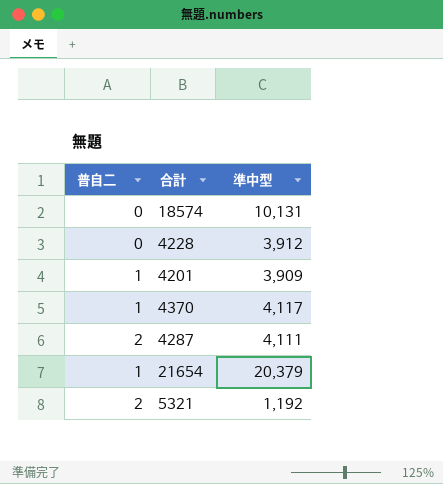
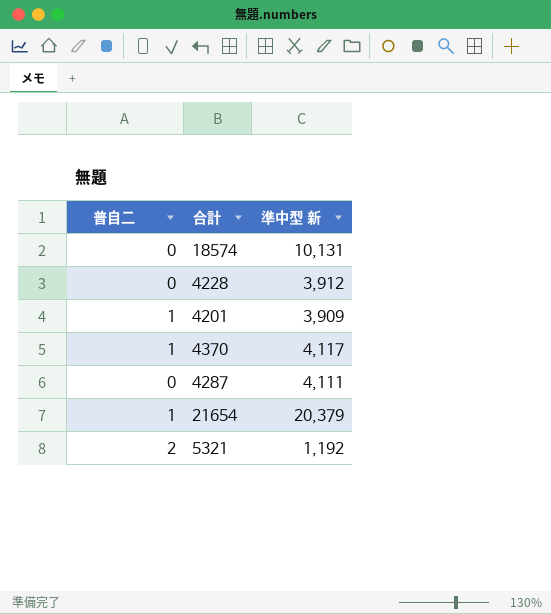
column name: 準中型 -> 準中型 新
4287 | 普自二: 2 -> 0

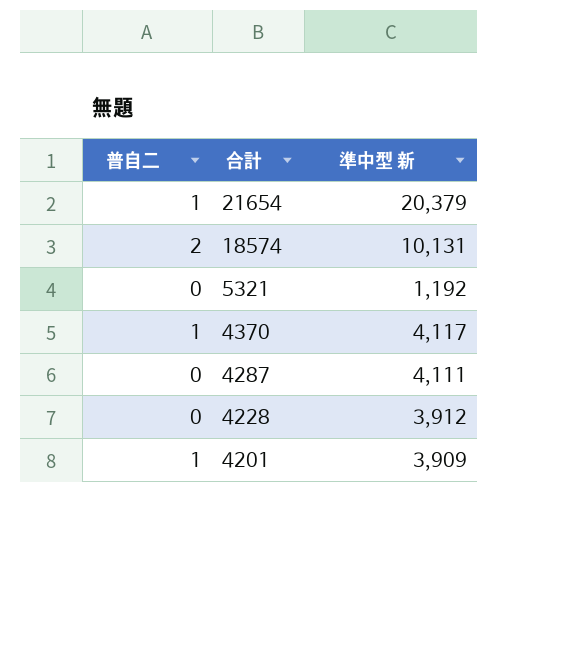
row order: none -> 合計 descending
18574 | 普自二: 0 -> 2
5321 | 普自二: 2 -> 0

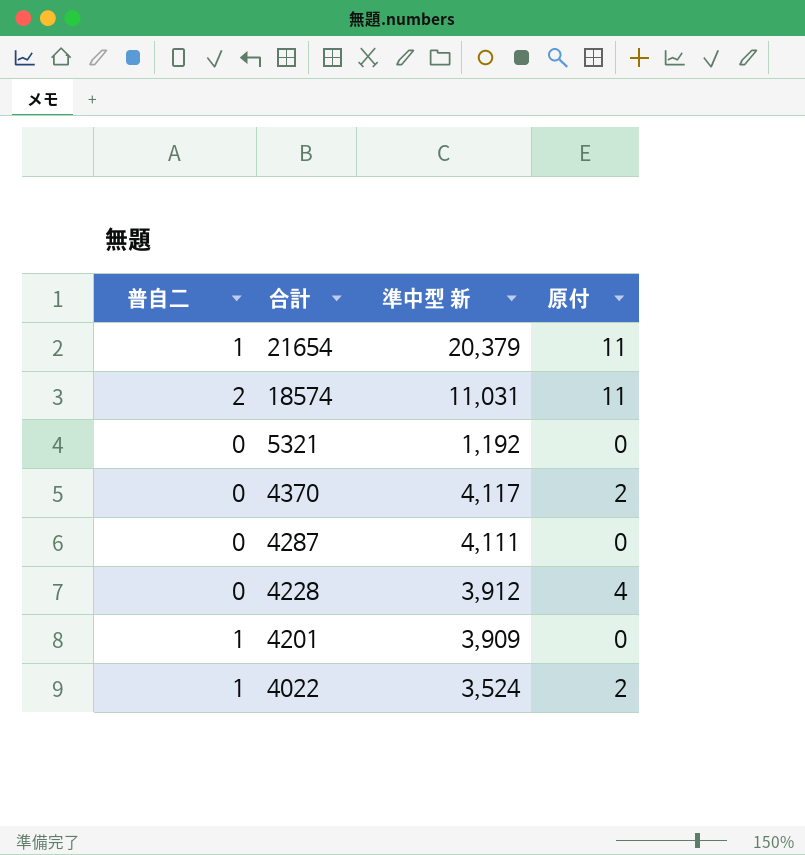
column 原付 | position: none -> 4
18574 | 準中型 新: 10,131 -> 11,031
4370 | 普自二: 1 -> 0
row 4022: none -> 1 | 3,524 | 2

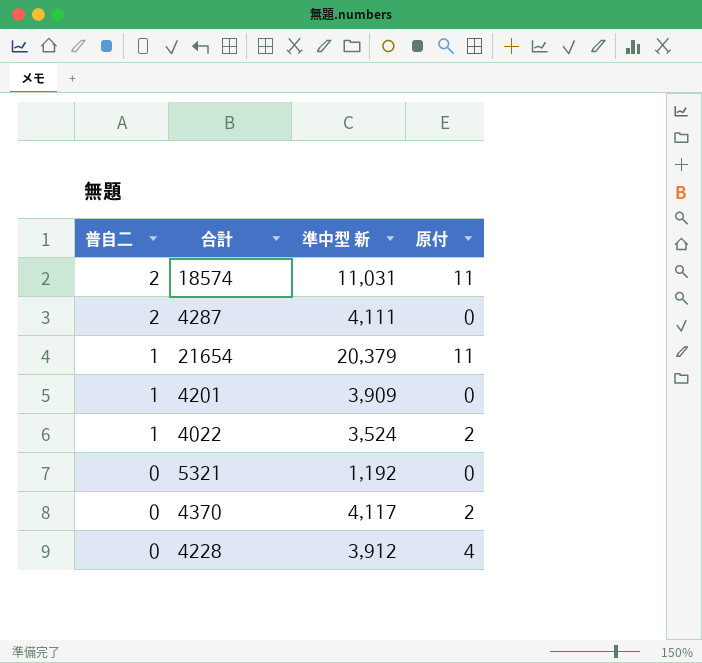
row order: 合計 descending -> 普自二 descending
4287 | 普自二: 0 -> 2

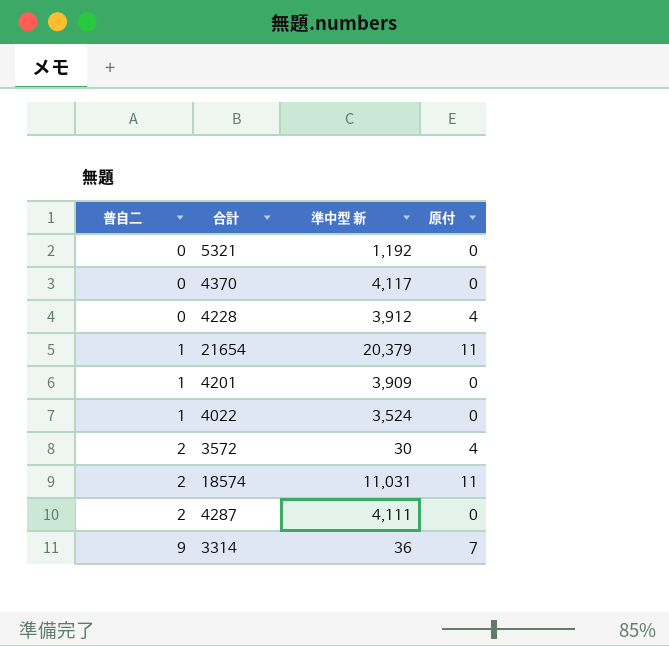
row order: 普自二 descending -> 普自二 ascending
4370 | 原付: 2 -> 0
4022 | 原付: 2 -> 0
row 3572: none -> 2 | 30 | 4
row 3314: none -> 9 | 36 | 7

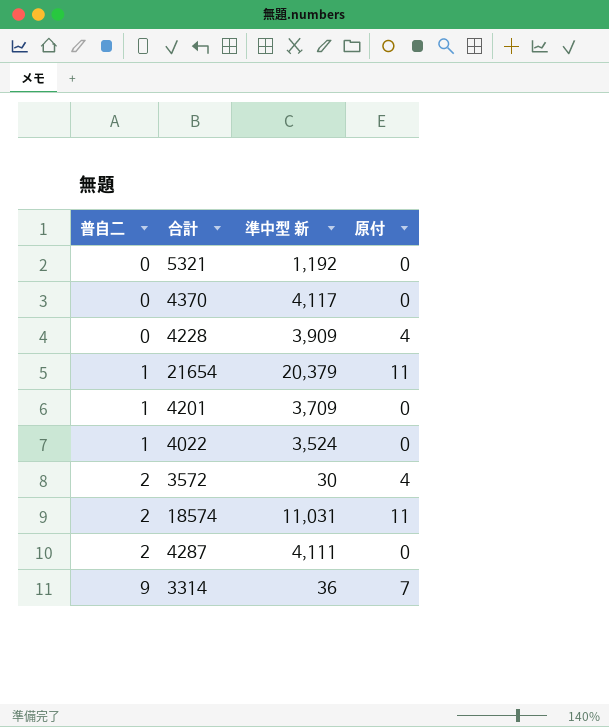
4228 | 準中型 新: 3,912 -> 3,909
4201 | 準中型 新: 3,909 -> 3,709

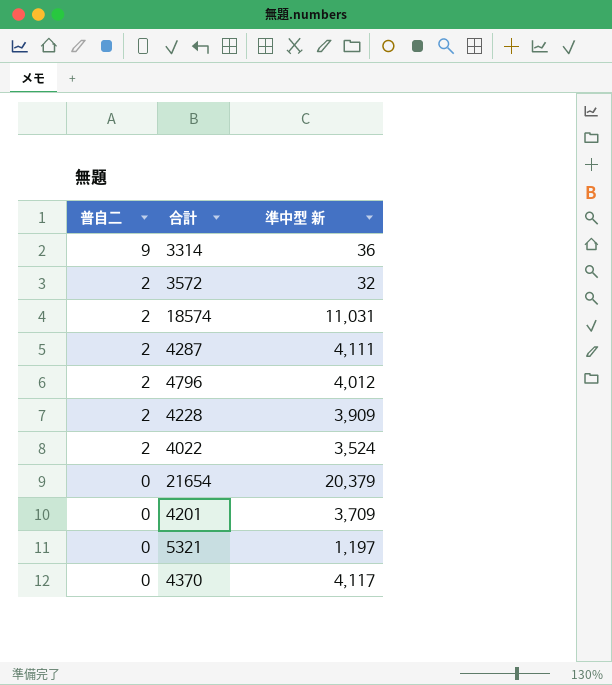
row order: 普自二 ascending -> 普自二 descending
column 原付 | position: 4 -> none
3572 | 準中型 新: 30 -> 32
row 4796: none -> 2 | 4,012
4228 | 普自二: 0 -> 2
4022 | 普自二: 1 -> 2
21654 | 普自二: 1 -> 0
4201 | 普自二: 1 -> 0
5321 | 準中型 新: 1,192 -> 1,197

